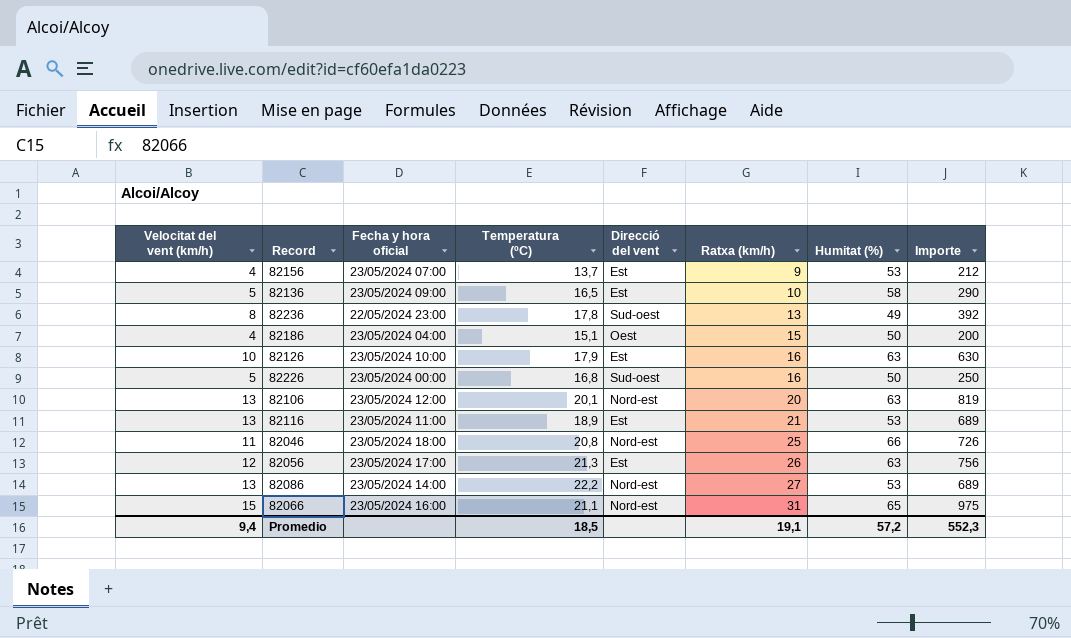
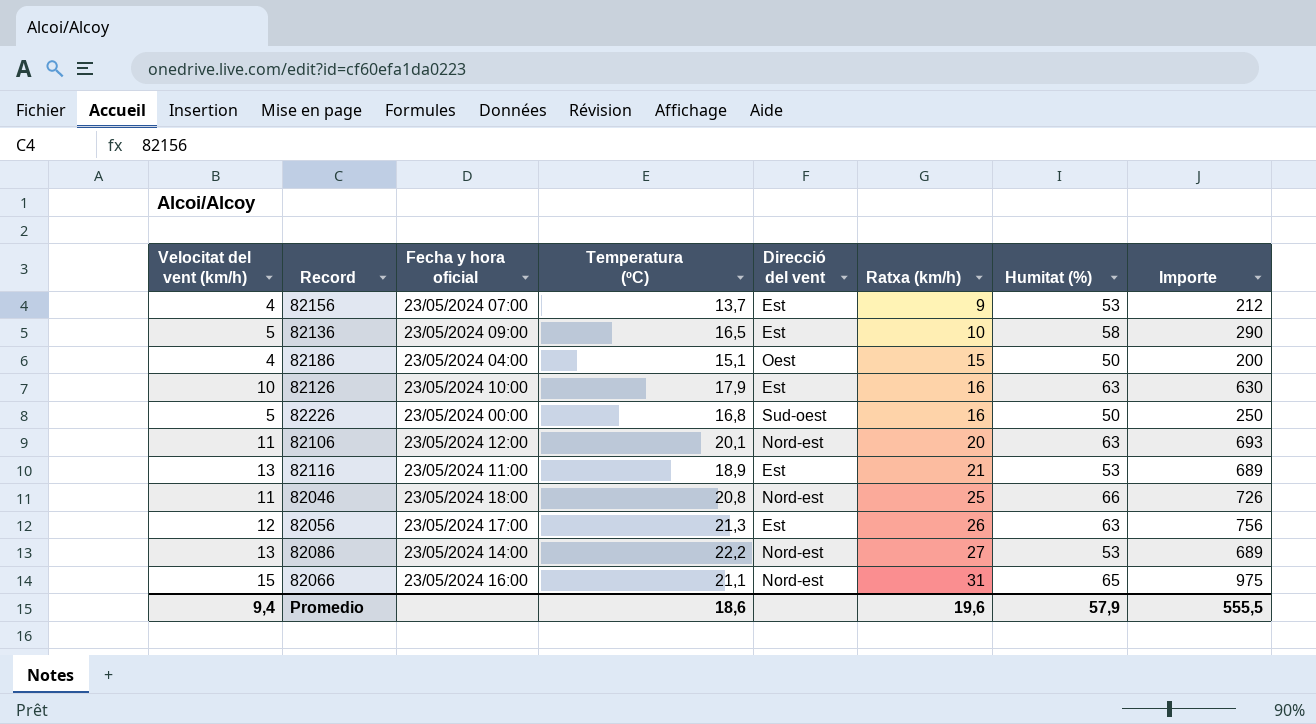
row 82236: 8 | 22/05/2024 23:00 | 17,8 | Sud-oest | 13 | 49 | 392 -> none
82106 | Velocitat del vent (km/h): 13 -> 11
82106 | Importe: 819 -> 693
Promedio | Temperatura (ºC): 18,5 -> 18,6
Promedio | Ratxa (km/h): 19,1 -> 19,6
Promedio | Humitat (%): 57,2 -> 57,9
Promedio | Importe: 552,3 -> 555,5

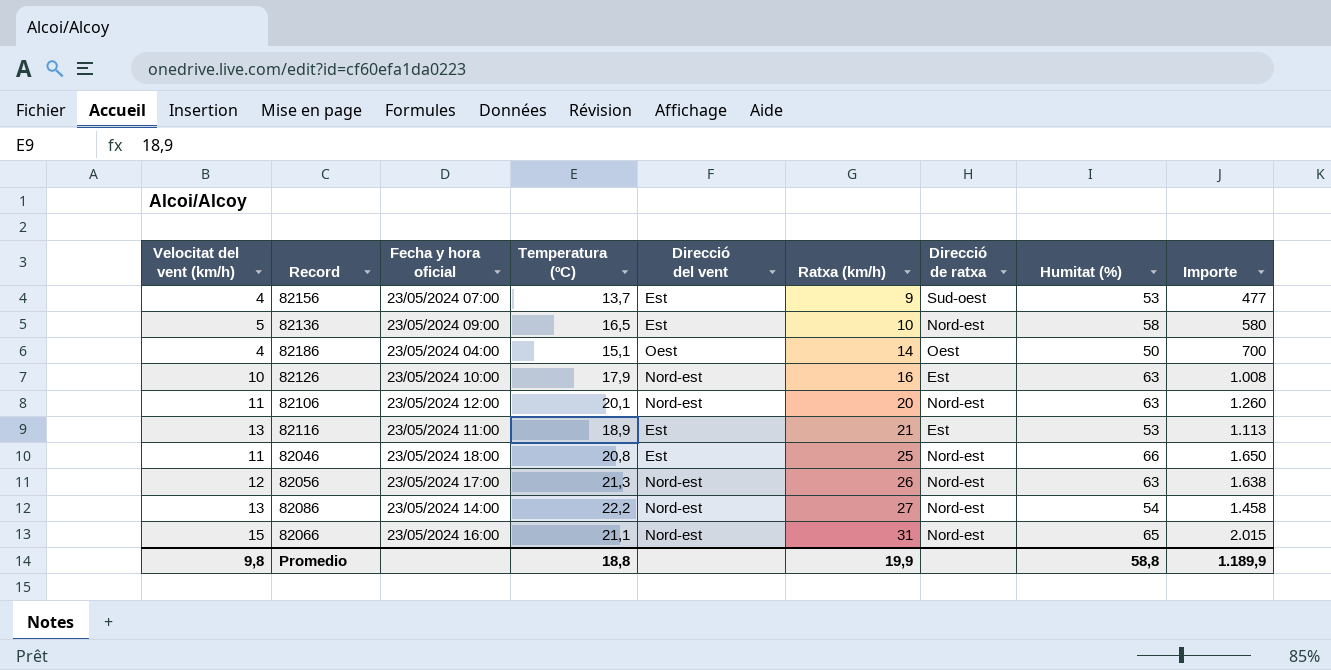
column Direcció de ratxa | position: none -> 7
column Importe | formula: [Velocitat del vent (km/h)] * [Humitat (%)] -> [Ratxa (km/h)] * [Humitat (%)]
row 82226: 5 | 23/05/2024 00:00 | 16,8 | Sud-oest | 16 | 50 | 250 -> none
82186 | Ratxa (km/h): 15 -> 14
82126 | Direcció del vent: Est -> Nord-est
82046 | Direcció del vent: Nord-est -> Est
82056 | Direcció del vent: Est -> Nord-est
82086 | Humitat (%): 53 -> 54
Promedio | Velocitat del vent (km/h): 9,4 -> 9,8
Promedio | Temperatura (ºC): 18,6 -> 18,8
Promedio | Ratxa (km/h): 19,6 -> 19,9
Promedio | Humitat (%): 57,9 -> 58,8
Promedio | Importe: 555,5 -> 1.189,9

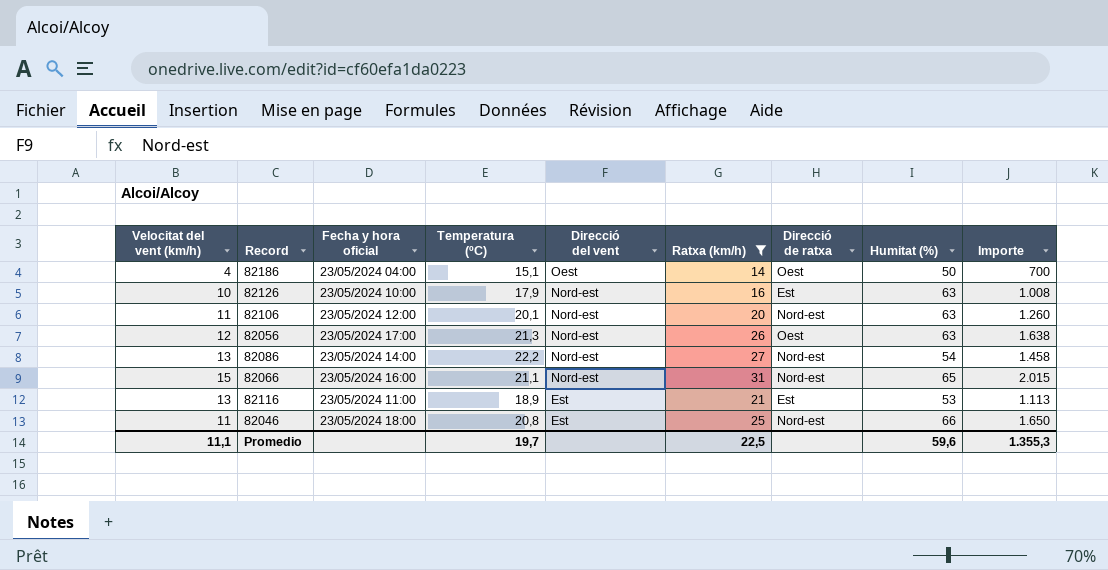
filter: none -> Ratxa (km/h) >= 14
row order: Ratxa (km/h) ascending -> Direcció del vent descending
82056 | Direcció de ratxa: Nord-est -> Oest
Promedio | Velocitat del vent (km/h): 9,8 -> 11,1
Promedio | Temperatura (ºC): 18,8 -> 19,7
Promedio | Ratxa (km/h): 19,9 -> 22,5
Promedio | Humitat (%): 58,8 -> 59,6
Promedio | Importe: 1.189,9 -> 1.355,3

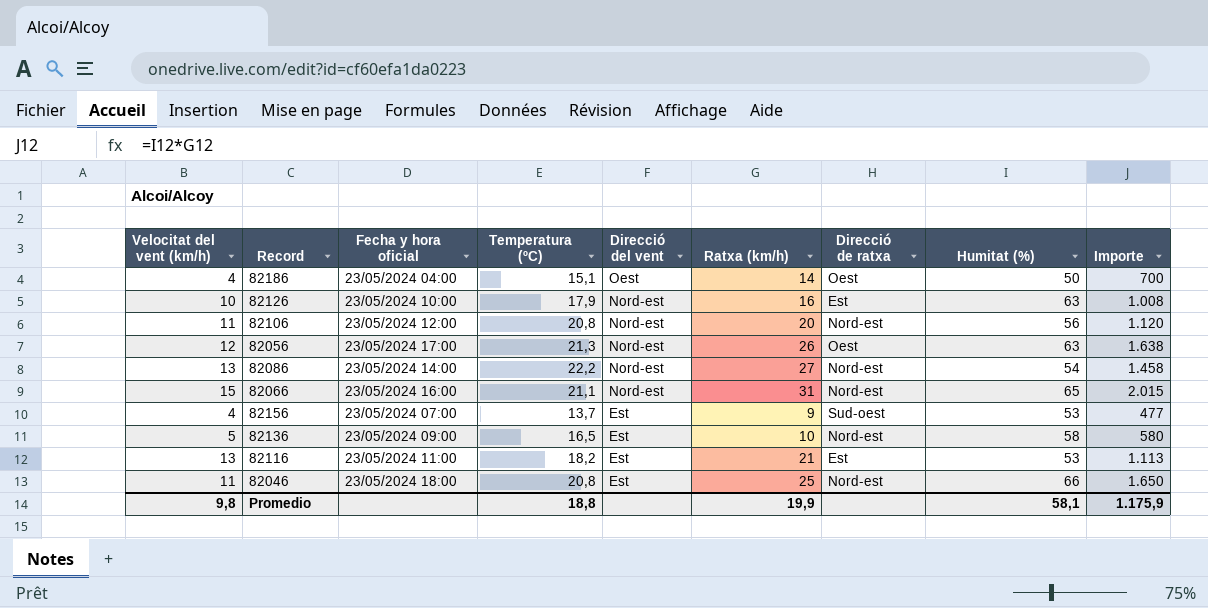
filter: Ratxa (km/h) >= 14 -> none
82106 | Temperatura (ºC): 20,1 -> 20,8
82106 | Humitat (%): 63 -> 56
82106 | Importe: 1.260 -> 1.120
82116 | Temperatura (ºC): 18,9 -> 18,2
Promedio | Velocitat del vent (km/h): 11,1 -> 9,8
Promedio | Temperatura (ºC): 19,7 -> 18,8
Promedio | Ratxa (km/h): 22,5 -> 19,9
Promedio | Humitat (%): 59,6 -> 58,1
Promedio | Importe: 1.355,3 -> 1.175,9

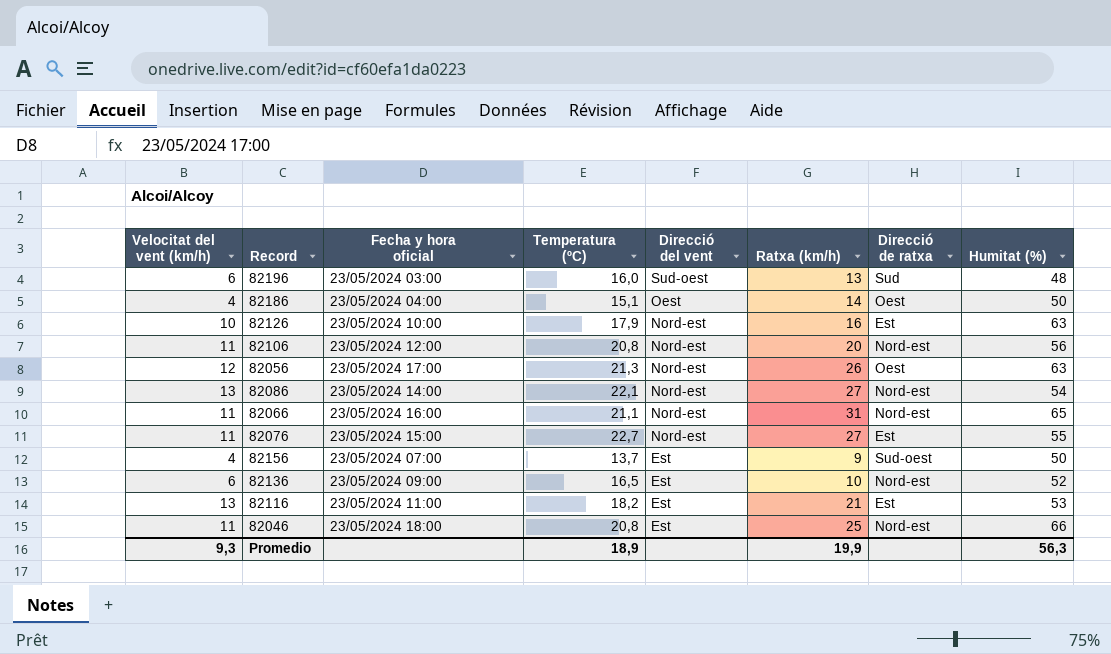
column Importe | formula: [Ratxa (km/h)] * [Humitat (%)] -> none
row 82196: none -> 6 | 23/05/2024 03:00 | 16,0 | Sud-oest | 13 | Sud | 48
82086 | Temperatura (ºC): 22,2 -> 22,1
82066 | Velocitat del vent (km/h): 15 -> 11
row 82076: none -> 11 | 23/05/2024 15:00 | 22,7 | Nord-est | 27 | Est | 55
82156 | Humitat (%): 53 -> 50
82136 | Velocitat del vent (km/h): 5 -> 6
82136 | Humitat (%): 58 -> 52
Promedio | Velocitat del vent (km/h): 9,8 -> 9,3
Promedio | Temperatura (ºC): 18,8 -> 18,9
Promedio | Humitat (%): 58,1 -> 56,3

